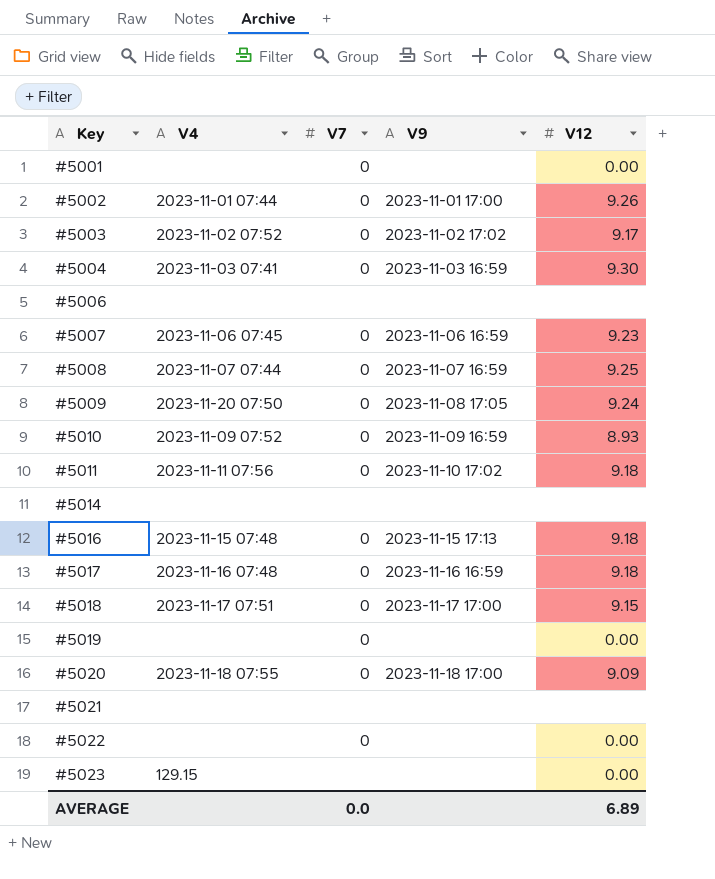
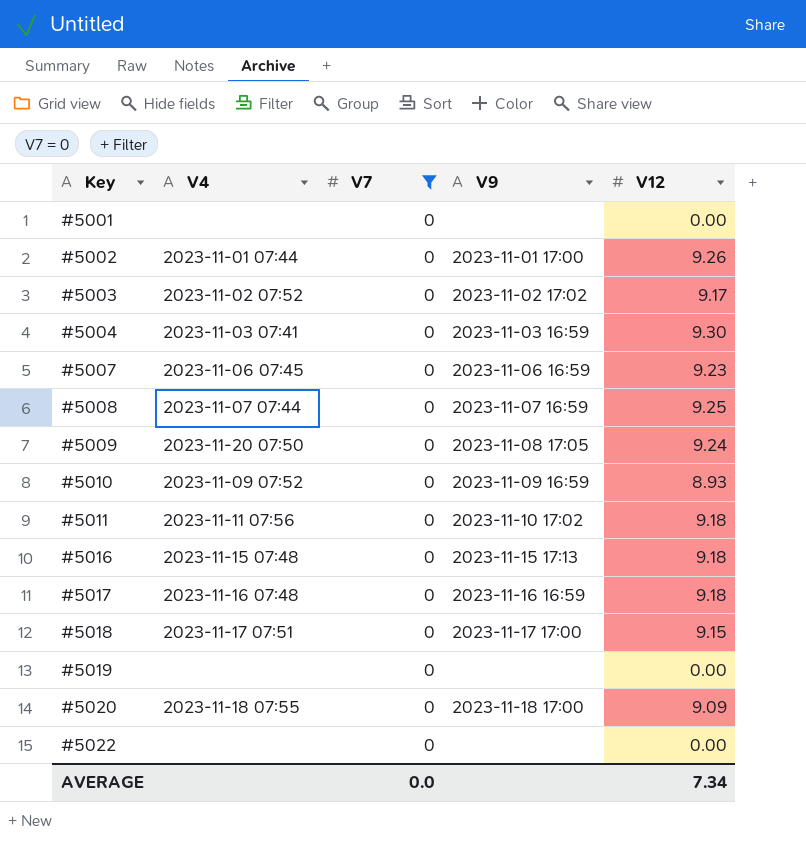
filter: none -> V7 = 0
AVERAGE | V12: 6.89 -> 7.34

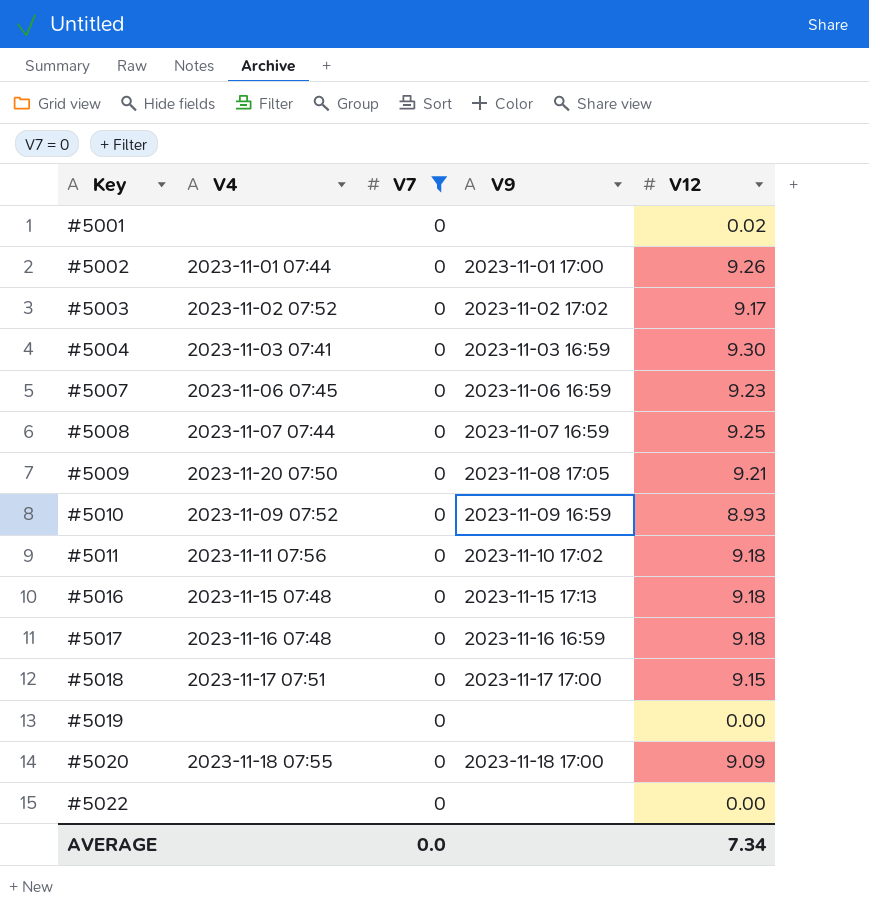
#5001 | V12: 0.00 -> 0.02
#5009 | V12: 9.24 -> 9.21

